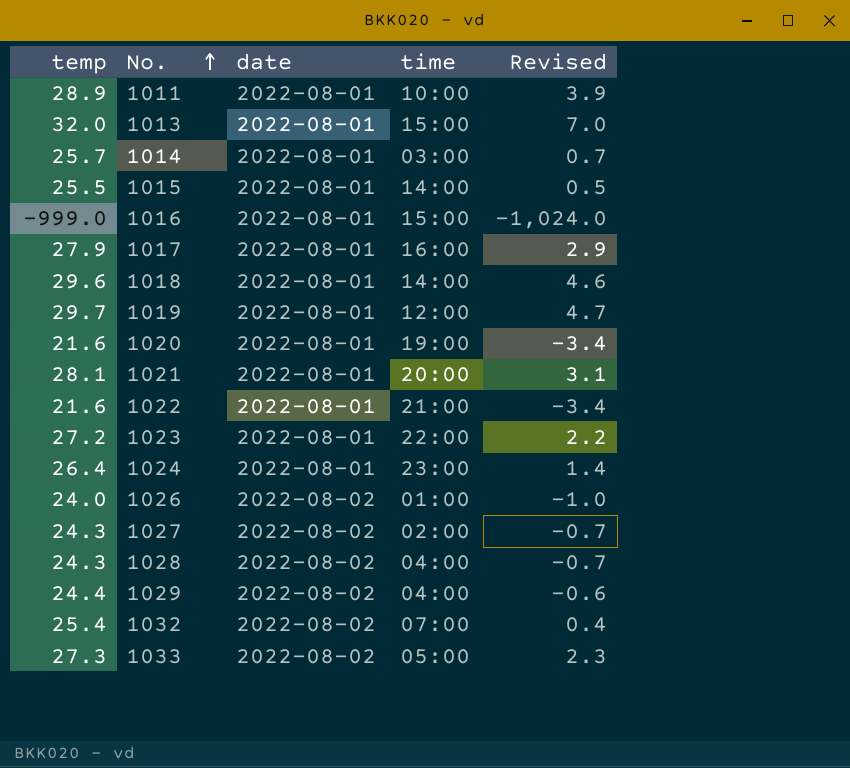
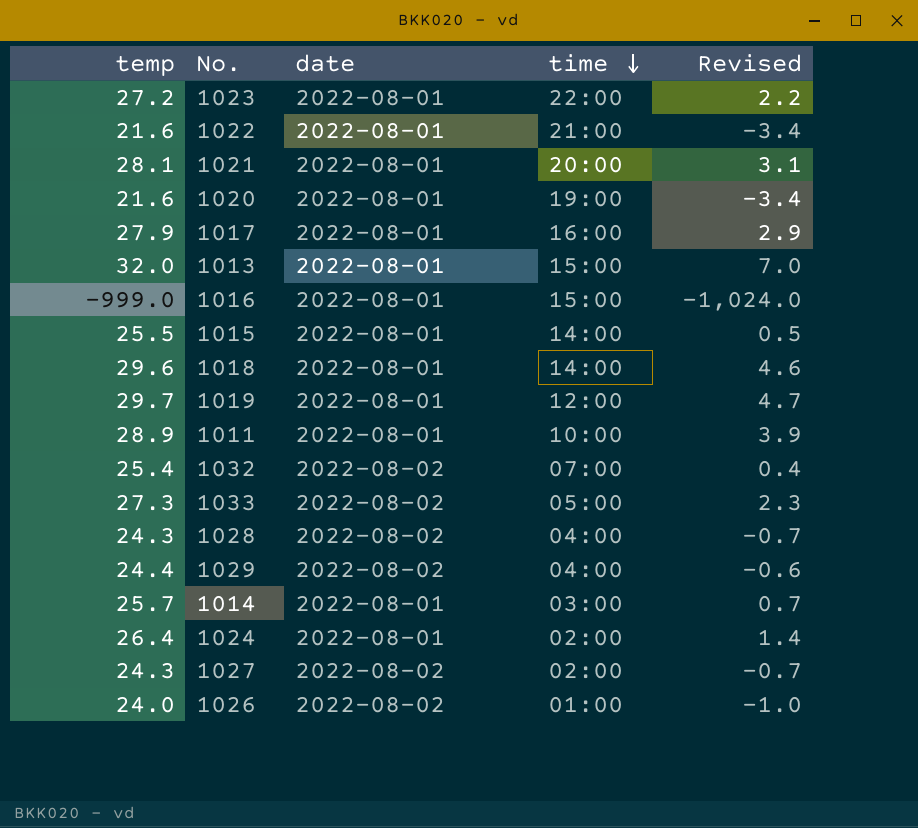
row order: No. ascending -> time descending
1024 | time: 23:00 -> 02:00

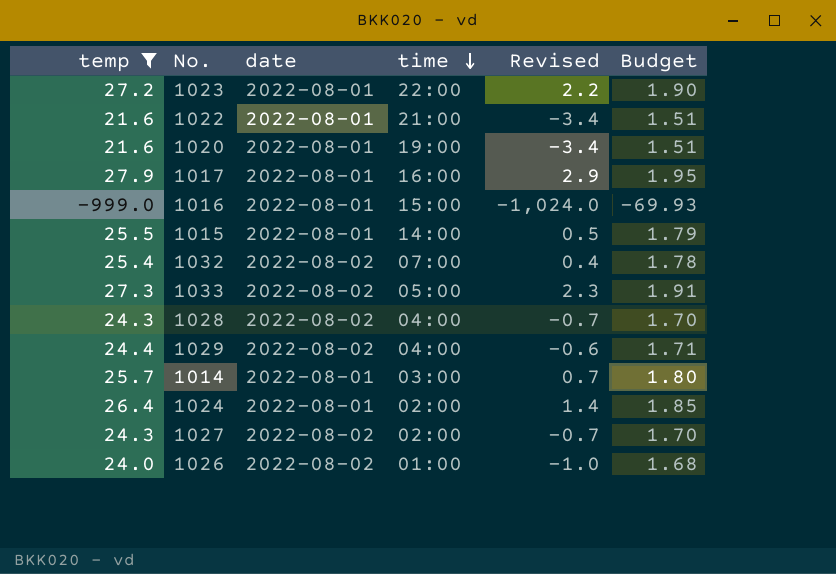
filter: none -> temp <= 27.9
column Budget | formula: none -> [temp] * 0.07

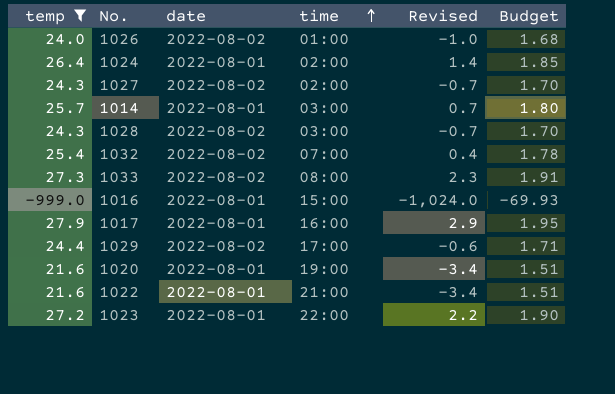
row order: time descending -> time ascending
row 1015: 25.5 | 2022-08-01 | 14:00 | 0.5 | 1.79 -> none
1028 | time: 04:00 -> 03:00
1033 | time: 05:00 -> 08:00
1029 | time: 04:00 -> 17:00

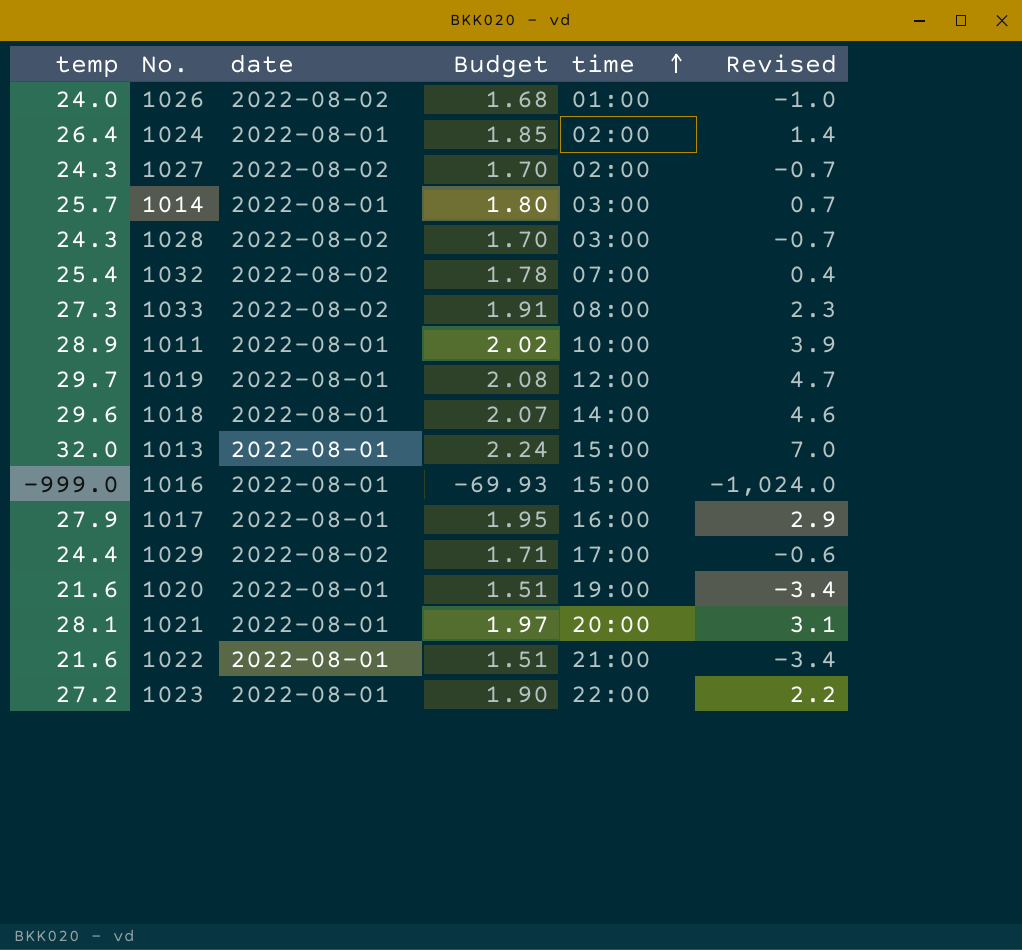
filter: temp <= 27.9 -> none
column Budget | position: 6 -> 4

